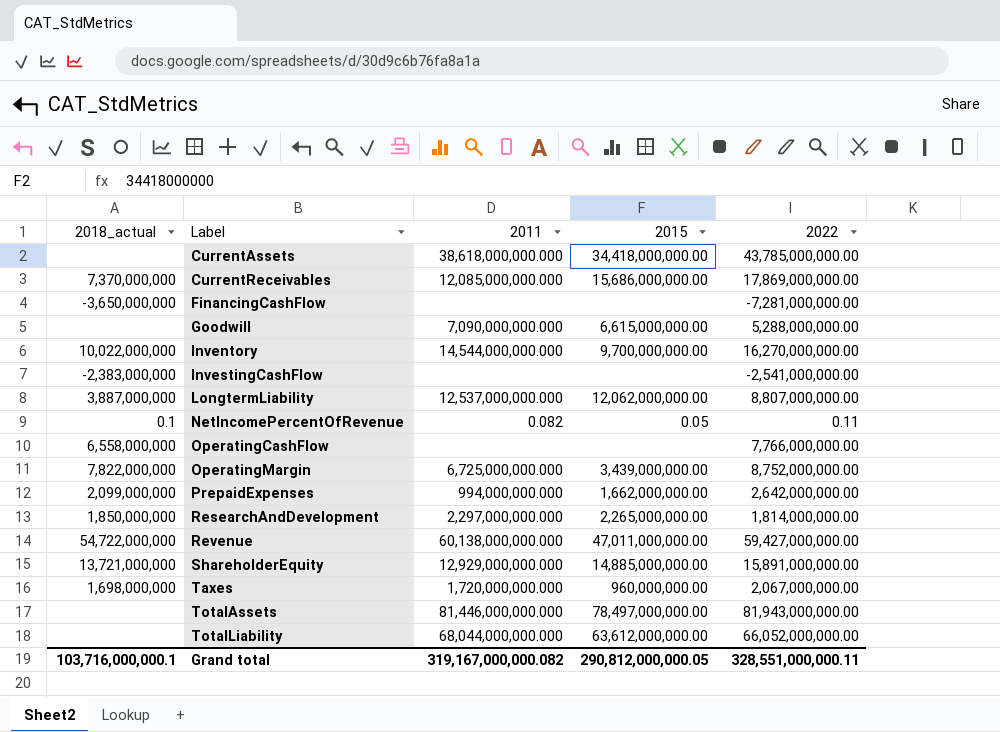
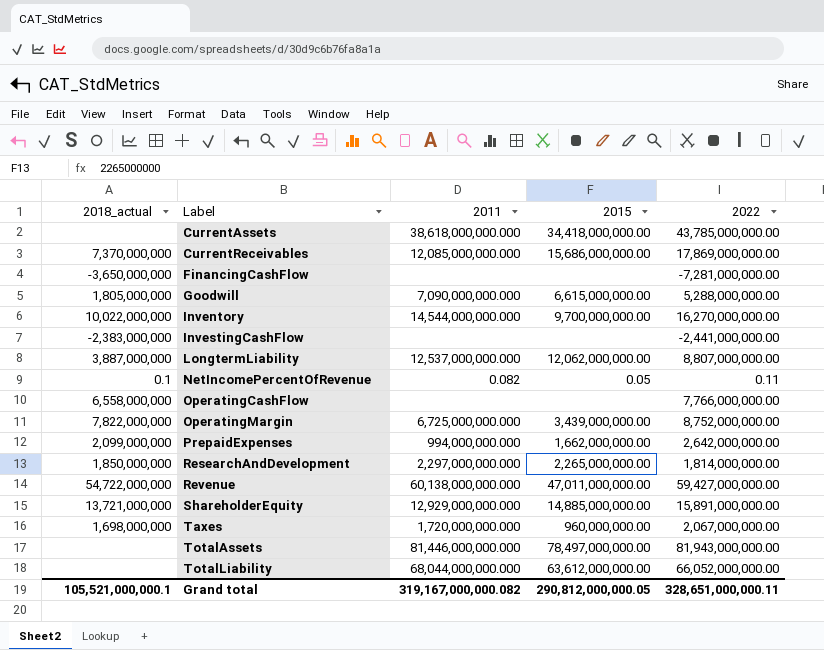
Goodwill | 2018_actual: none -> 1,805,000,000
InvestingCashFlow | 2022: -2,541,000,000.00 -> -2,441,000,000.00
Grand total | 2018_actual: 103,716,000,000.1 -> 105,521,000,000.1
Grand total | 2022: 328,551,000,000.11 -> 328,651,000,000.11

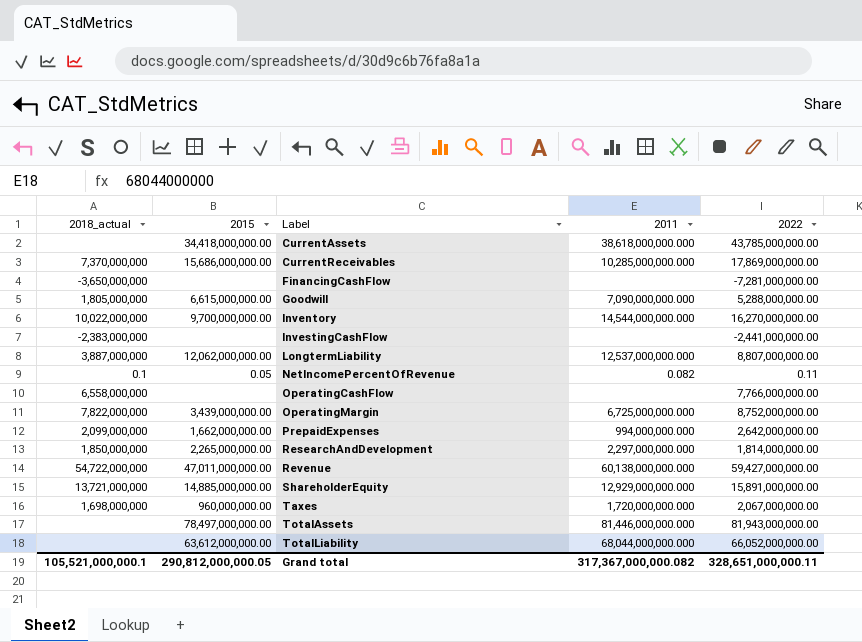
column 2015 | position: 4 -> 2
CurrentReceivables | 2011: 12,085,000,000.000 -> 10,285,000,000.000
Grand total | 2011: 319,167,000,000.082 -> 317,367,000,000.082

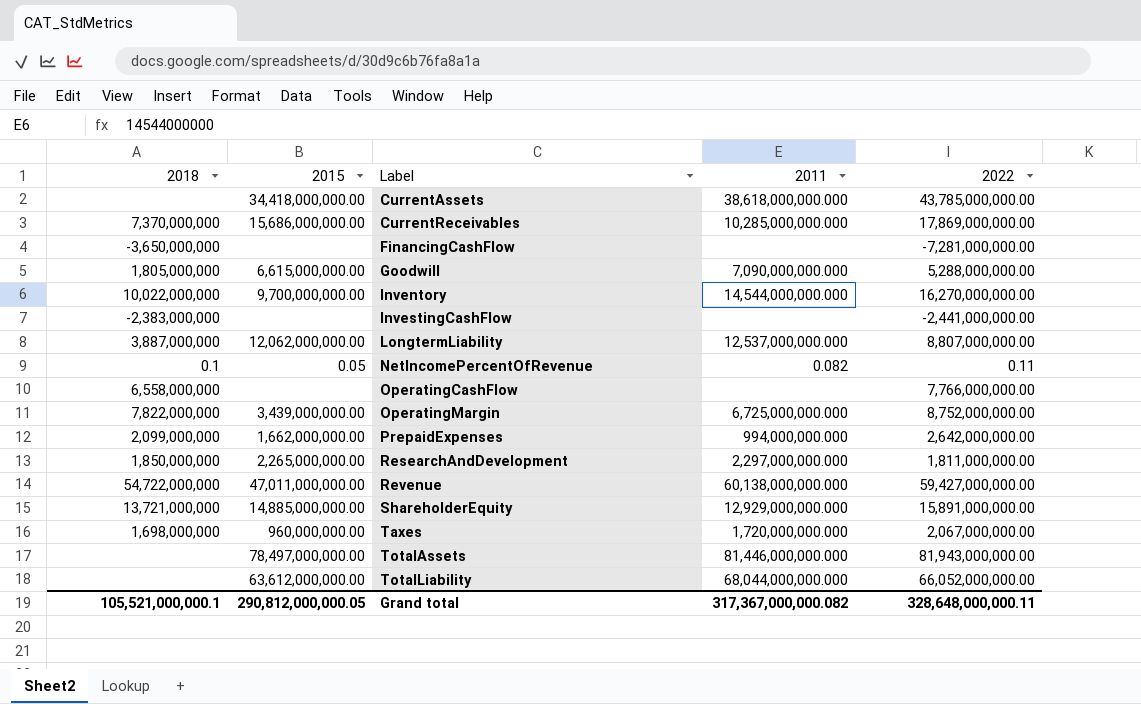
column name: 2018_actual -> 2018
ResearchAndDevelopment | 2022: 1,814,000,000.00 -> 1,811,000,000.00
Grand total | 2022: 328,651,000,000.11 -> 328,648,000,000.11

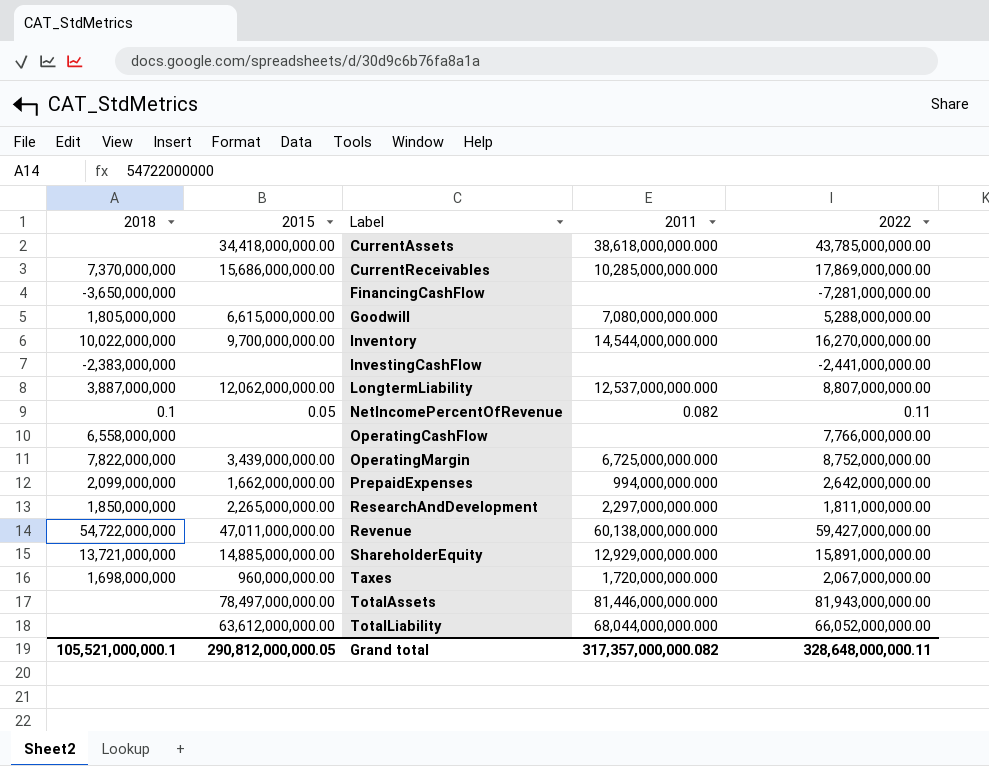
Goodwill | 2011: 7,090,000,000.000 -> 7,080,000,000.000
Grand total | 2011: 317,367,000,000.082 -> 317,357,000,000.082

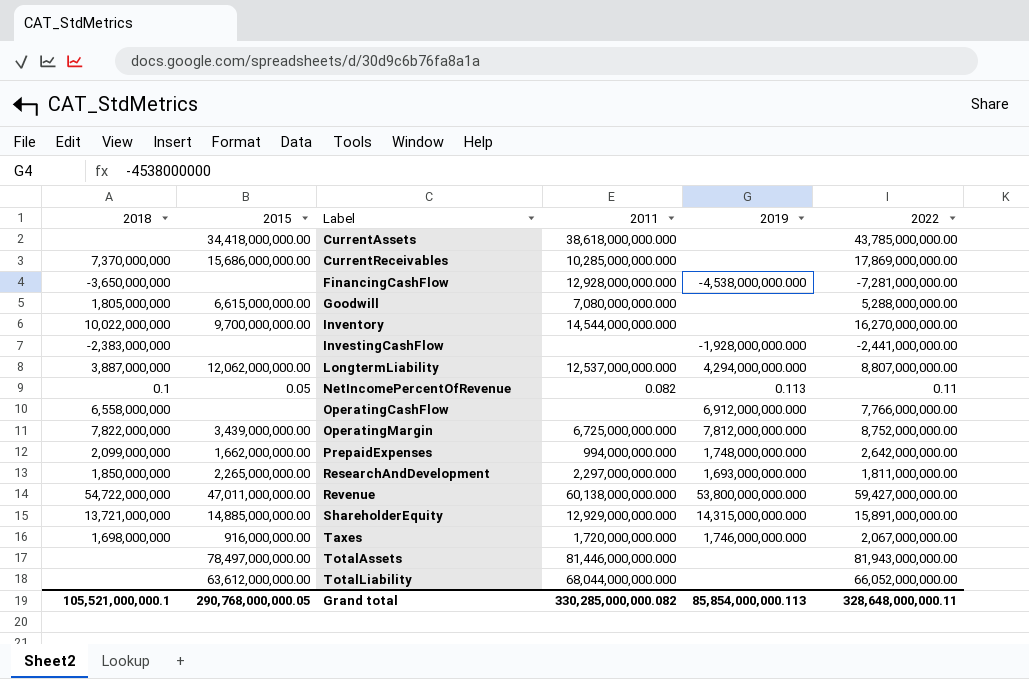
column 2019 | position: none -> 5
FinancingCashFlow | 2011: none -> 12,928,000,000.000
Taxes | 2015: 960,000,000.00 -> 916,000,000.00
Grand total | 2015: 290,812,000,000.05 -> 290,768,000,000.05
Grand total | 2011: 317,357,000,000.082 -> 330,285,000,000.082

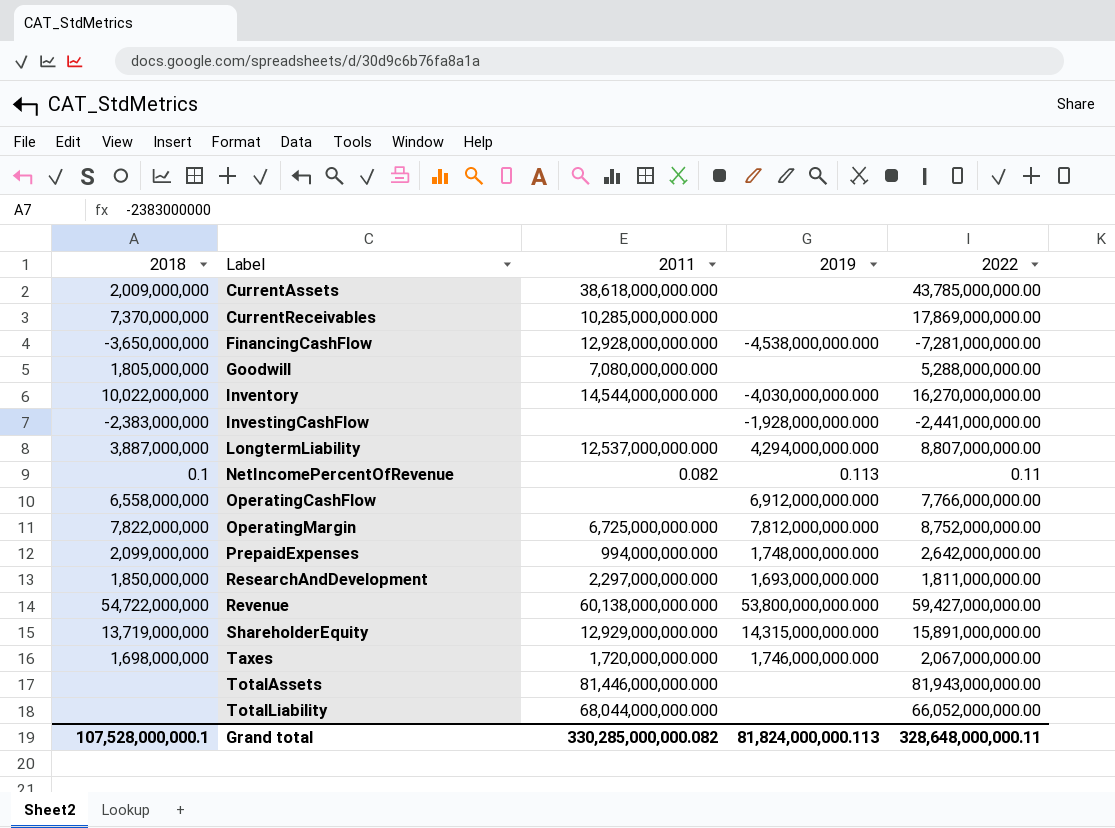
column 2015 | position: 2 -> none
CurrentAssets | 2018: none -> 2,009,000,000
Inventory | 2019: none -> -4,030,000,000.000
ShareholderEquity | 2018: 13,721,000,000 -> 13,719,000,000
Grand total | 2018: 105,521,000,000.1 -> 107,528,000,000.1
Grand total | 2019: 85,854,000,000.113 -> 81,824,000,000.113

